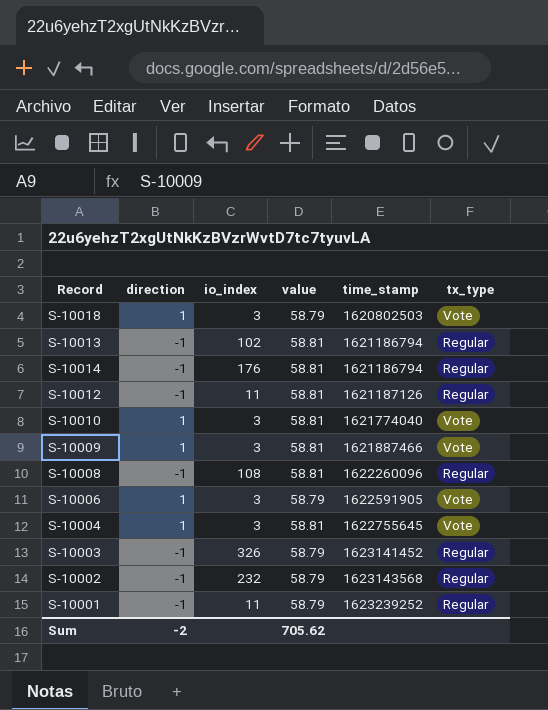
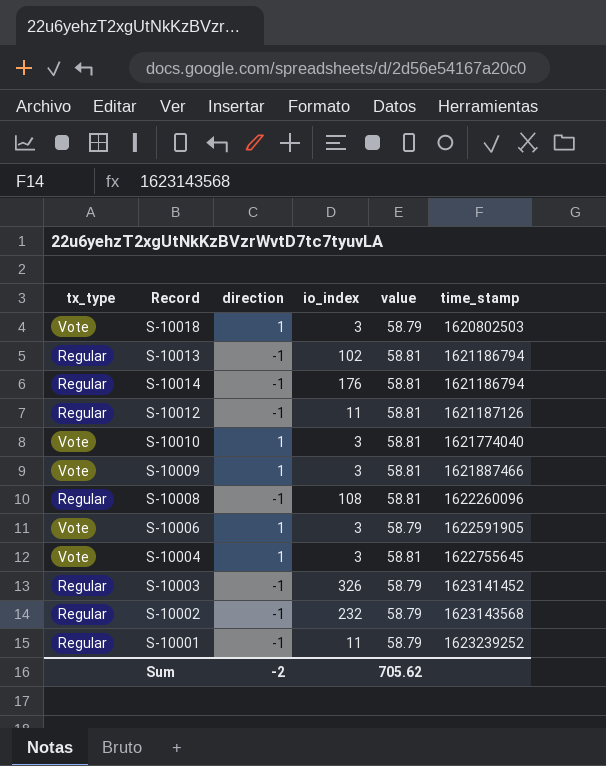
column tx_type | position: 6 -> 1

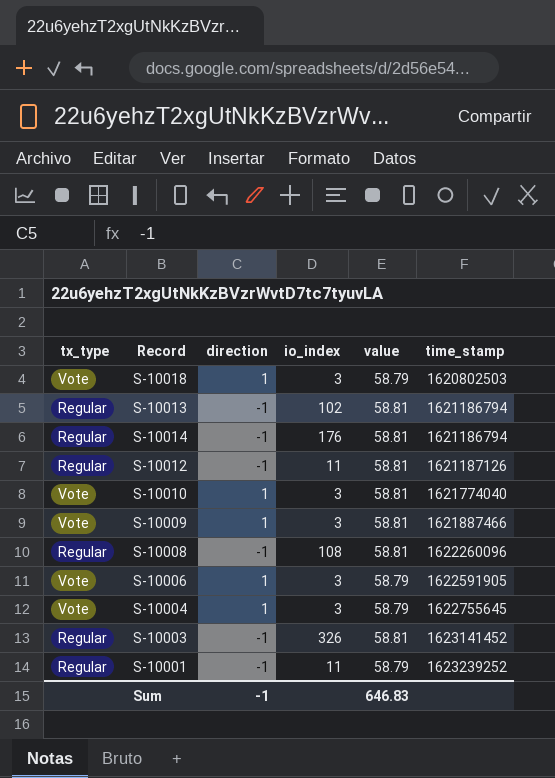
row S-10002: Regular | -1 | 232 | 58.79 | 1623143568 -> none
S-10004 | value: 58.81 -> 58.79
S-10003 | value: 58.79 -> 58.81
Sum | direction: -2 -> -1
Sum | value: 705.62 -> 646.83

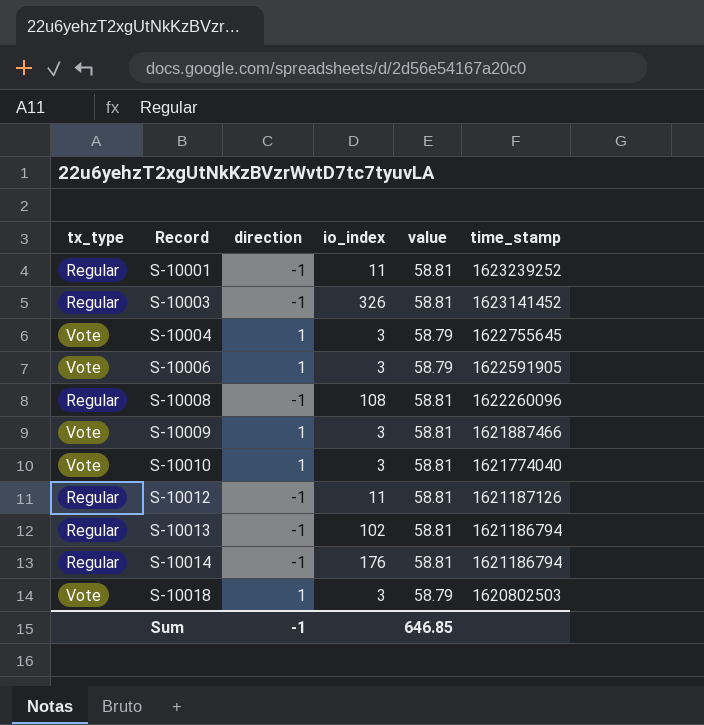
row order: time_stamp ascending -> Record ascending
S-10001 | value: 58.79 -> 58.81
Sum | value: 646.83 -> 646.85

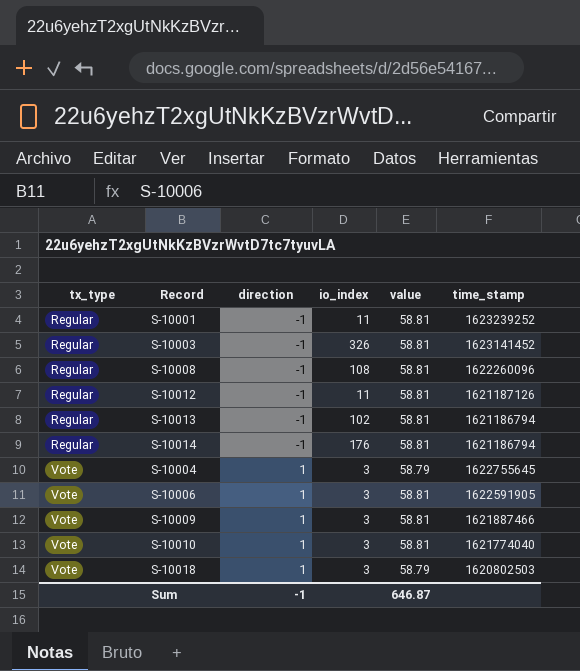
row order: Record ascending -> tx_type ascending
S-10006 | value: 58.79 -> 58.81
Sum | value: 646.85 -> 646.87

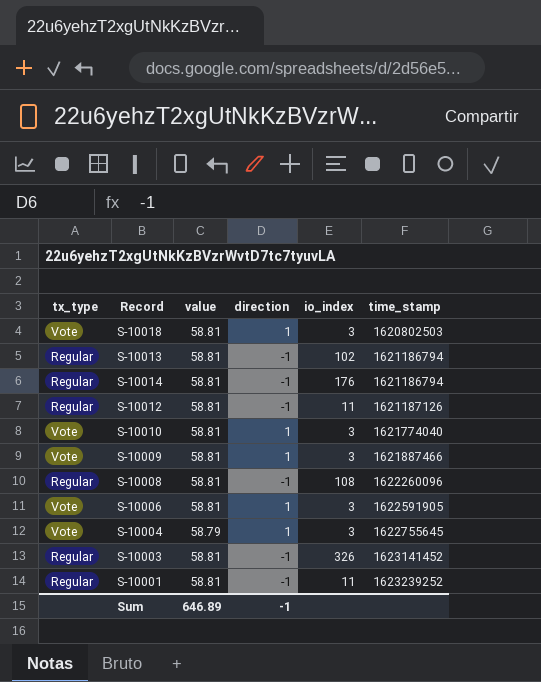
row order: tx_type ascending -> time_stamp ascending
column value | position: 5 -> 3
S-10018 | value: 58.79 -> 58.81
Sum | value: 646.87 -> 646.89

